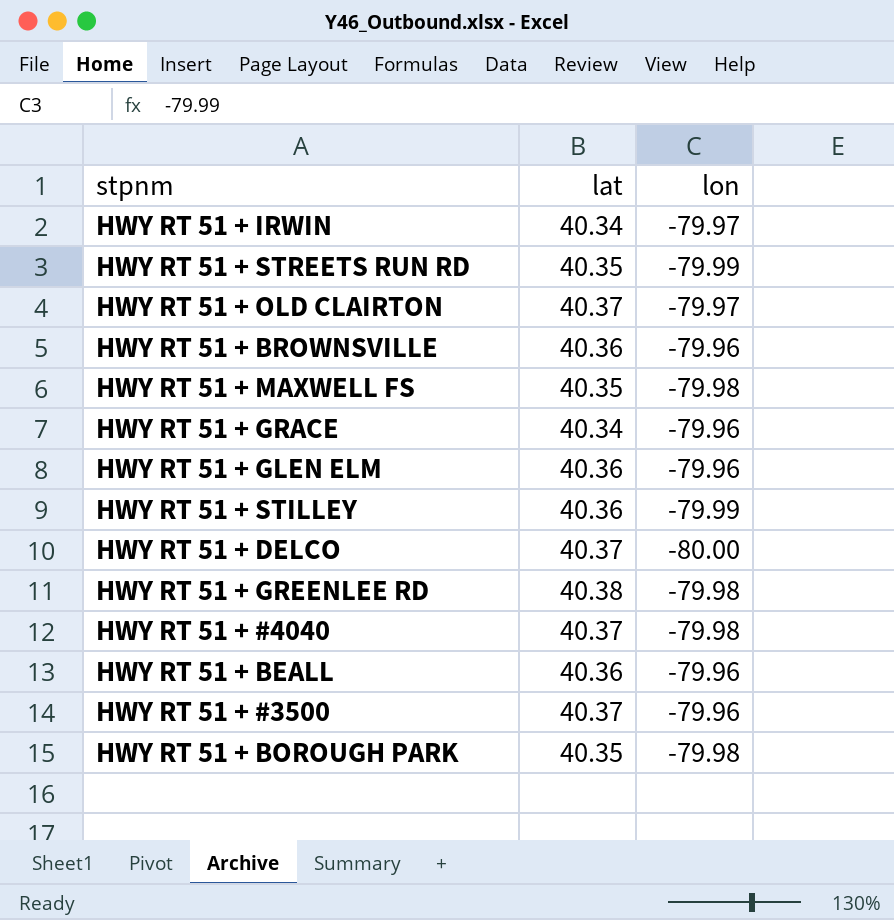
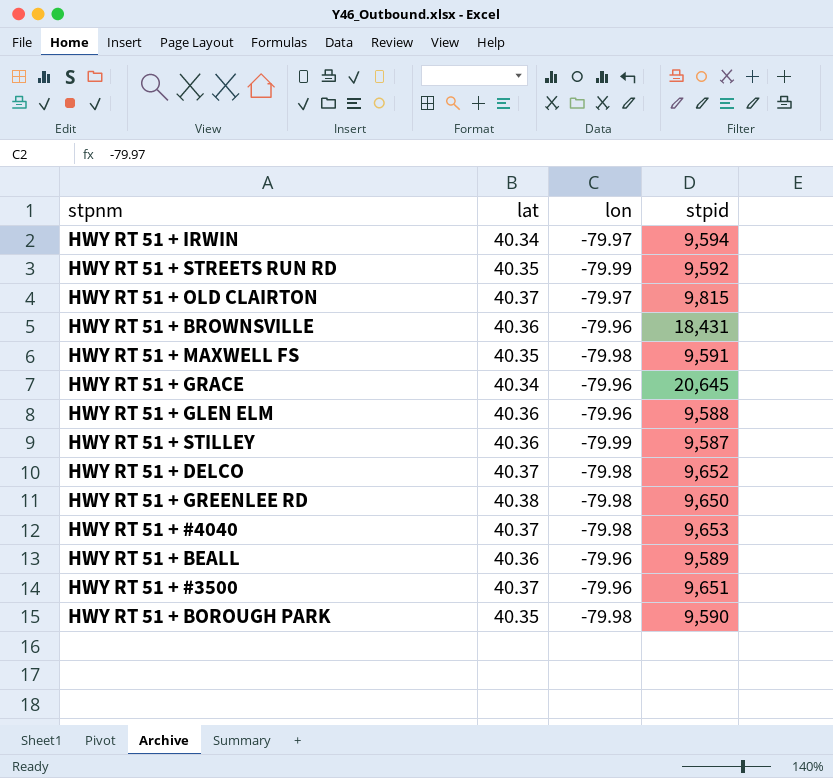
column stpid | position: none -> 4
HWY RT 51 + DELCO | lon: -80.00 -> -79.98

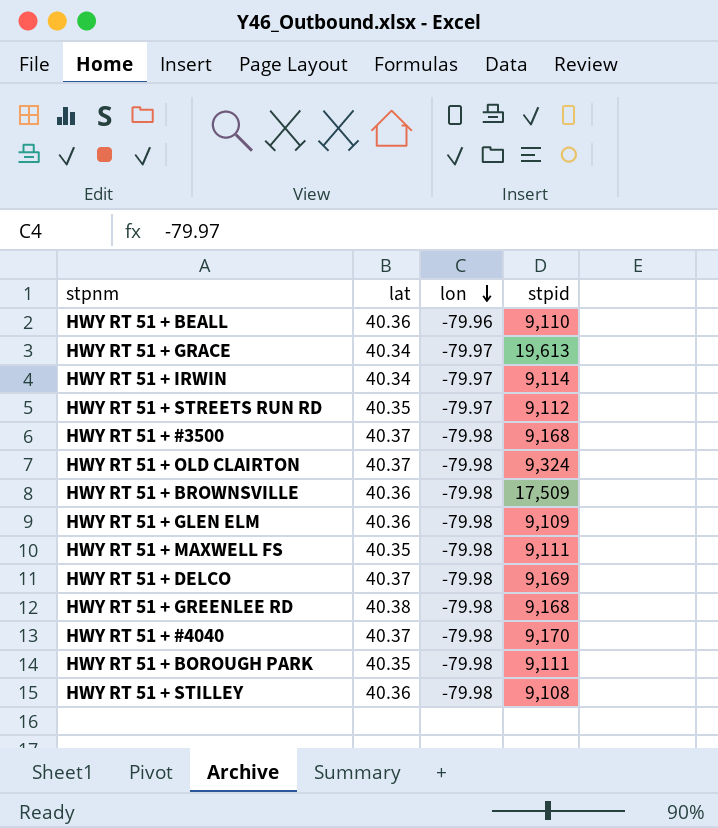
row order: none -> lon descending
HWY RT 51 + BEALL | stpid: 9,589 -> 9,110
HWY RT 51 + GRACE | lon: -79.96 -> -79.97
HWY RT 51 + GRACE | stpid: 20,645 -> 19,613
HWY RT 51 + IRWIN | stpid: 9,594 -> 9,114
HWY RT 51 + STREETS RUN RD | lon: -79.99 -> -79.97
HWY RT 51 + STREETS RUN RD | stpid: 9,592 -> 9,112
HWY RT 51 + #3500 | lon: -79.96 -> -79.98
HWY RT 51 + #3500 | stpid: 9,651 -> 9,168
HWY RT 51 + OLD CLAIRTON | lon: -79.97 -> -79.98
HWY RT 51 + OLD CLAIRTON | stpid: 9,815 -> 9,324
HWY RT 51 + BROWNSVILLE | lon: -79.96 -> -79.98
HWY RT 51 + BROWNSVILLE | stpid: 18,431 -> 17,509
HWY RT 51 + GLEN ELM | lon: -79.96 -> -79.98
HWY RT 51 + GLEN ELM | stpid: 9,588 -> 9,109
HWY RT 51 + MAXWELL FS | stpid: 9,591 -> 9,111
HWY RT 51 + DELCO | stpid: 9,652 -> 9,169
HWY RT 51 + GREENLEE RD | stpid: 9,650 -> 9,168
HWY RT 51 + #4040 | stpid: 9,653 -> 9,170
HWY RT 51 + BOROUGH PARK | stpid: 9,590 -> 9,111
HWY RT 51 + STILLEY | lon: -79.99 -> -79.98
HWY RT 51 + STILLEY | stpid: 9,587 -> 9,108

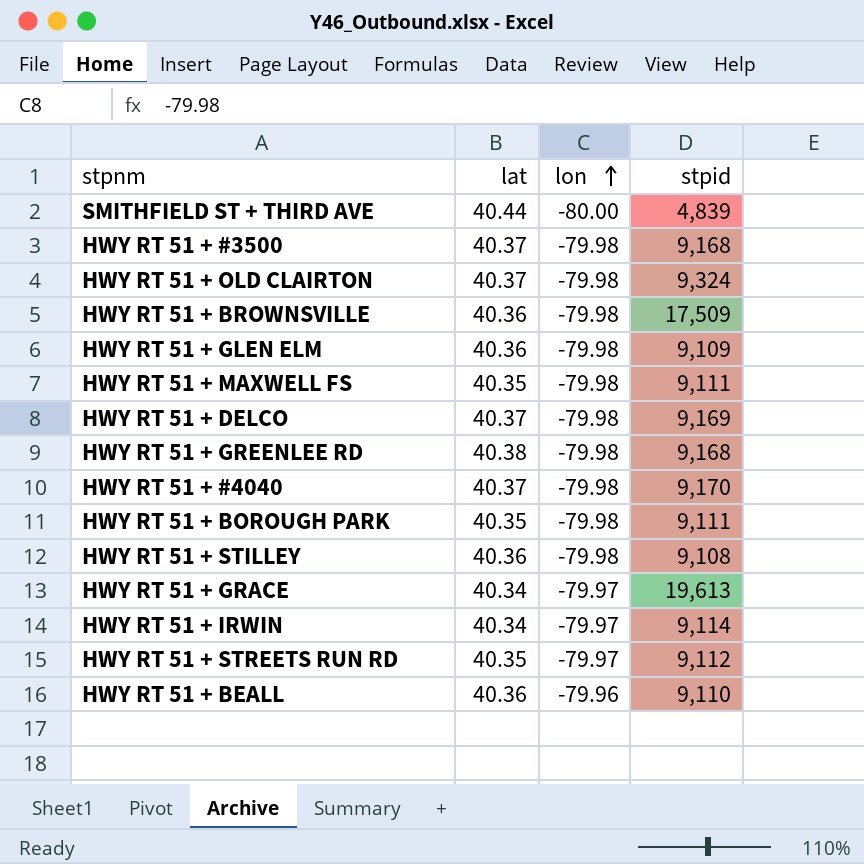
row order: lon descending -> lon ascending
row SMITHFIELD ST + THIRD AVE: none -> 40.44 | -80.00 | 4,839

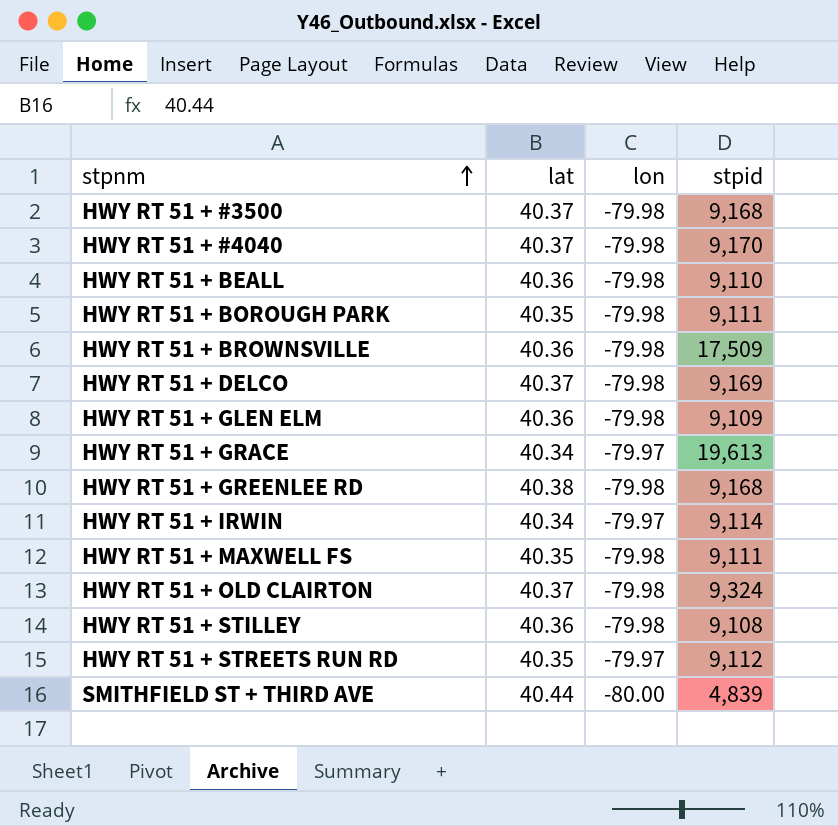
row order: lon ascending -> stpnm ascending
HWY RT 51 + BEALL | lon: -79.96 -> -79.98

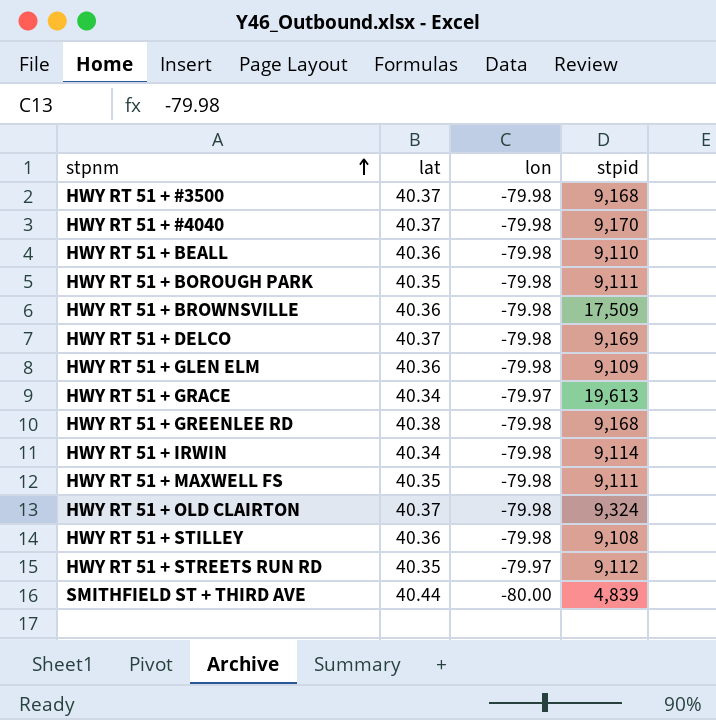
HWY RT 51 + IRWIN | lon: -79.97 -> -79.98

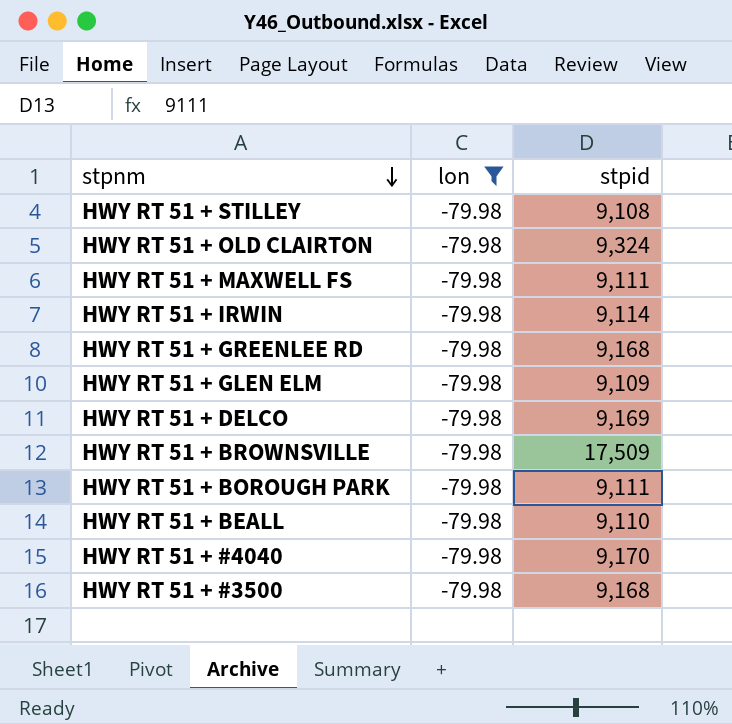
filter: none -> lon = -79.98
row order: stpnm ascending -> stpnm descending
column lat | position: 2 -> none

